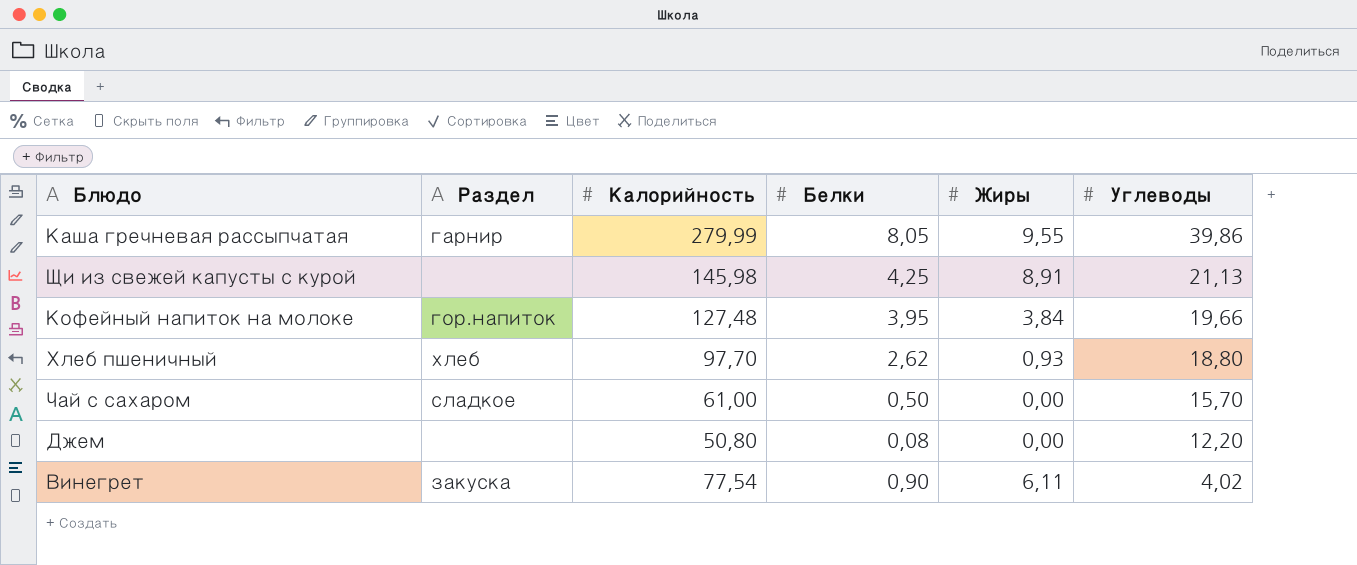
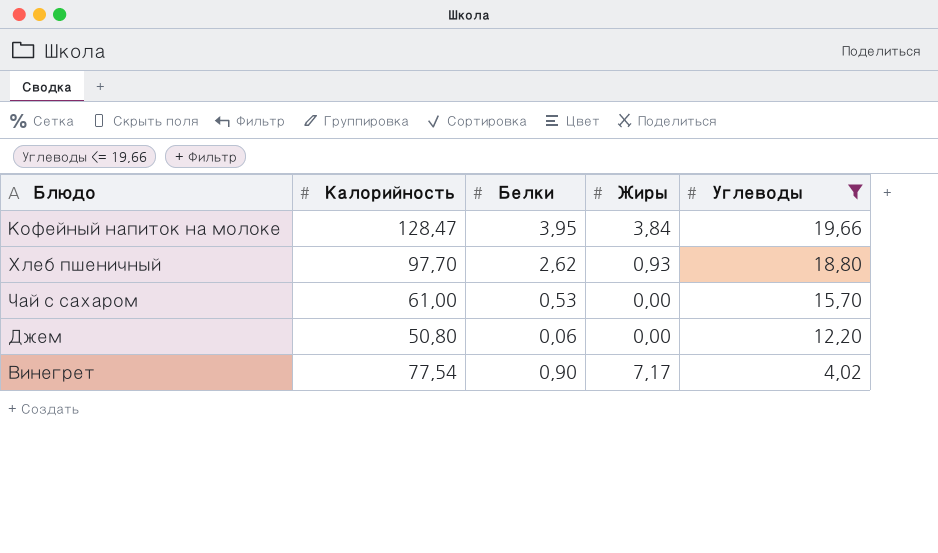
filter: none -> Углеводы <= 19,66
column Раздел | position: 2 -> none
Кофейный напиток на молоке | Калорийность: 127,48 -> 128,47
Чай с сахаром | Белки: 0,50 -> 0,53
Джем | Белки: 0,08 -> 0,06
Винегрет | Жиры: 6,11 -> 7,17

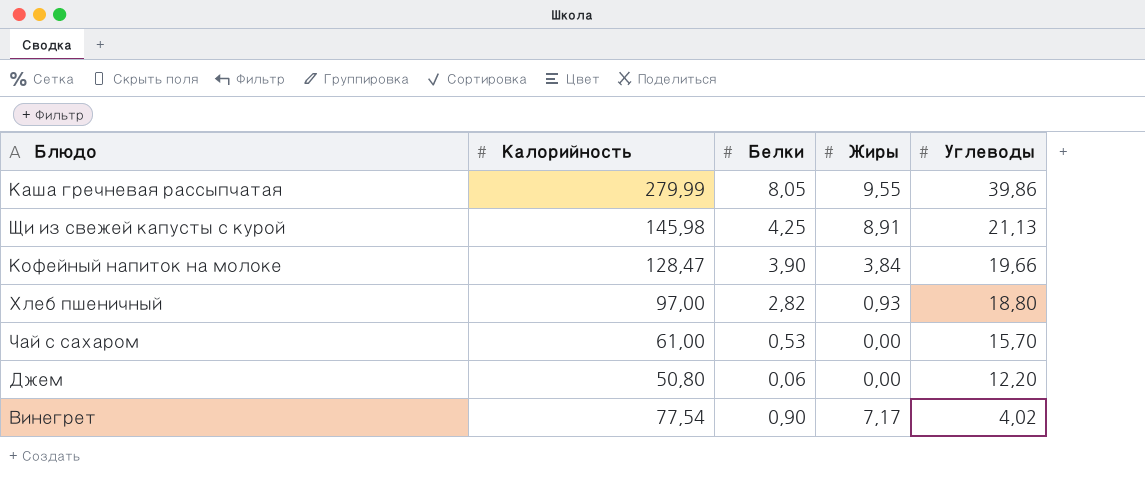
filter: Углеводы <= 19,66 -> none
Кофейный напиток на молоке | Белки: 3,95 -> 3,90
Хлеб пшеничный | Калорийность: 97,70 -> 97,00
Хлеб пшеничный | Белки: 2,62 -> 2,82

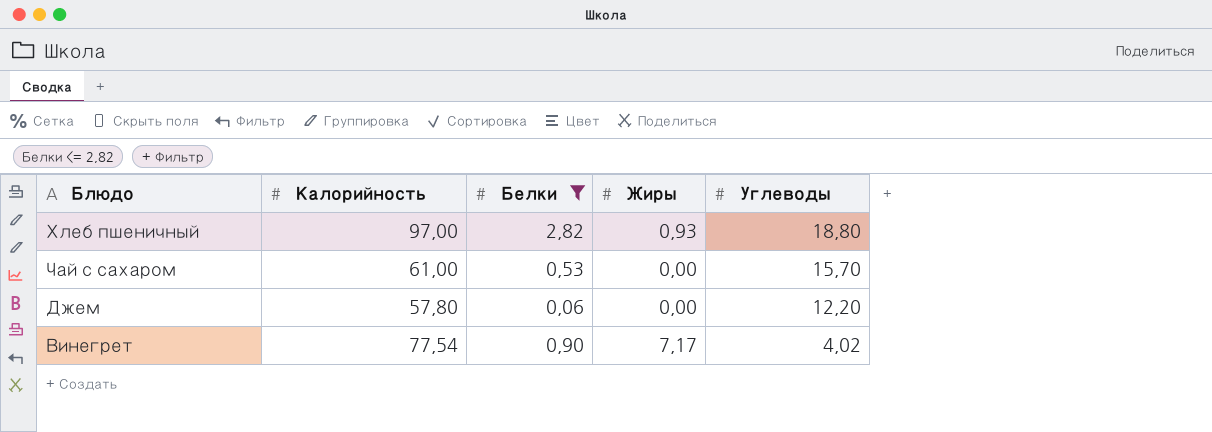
filter: none -> Белки <= 2,82
Джем | Калорийность: 50,80 -> 57,80

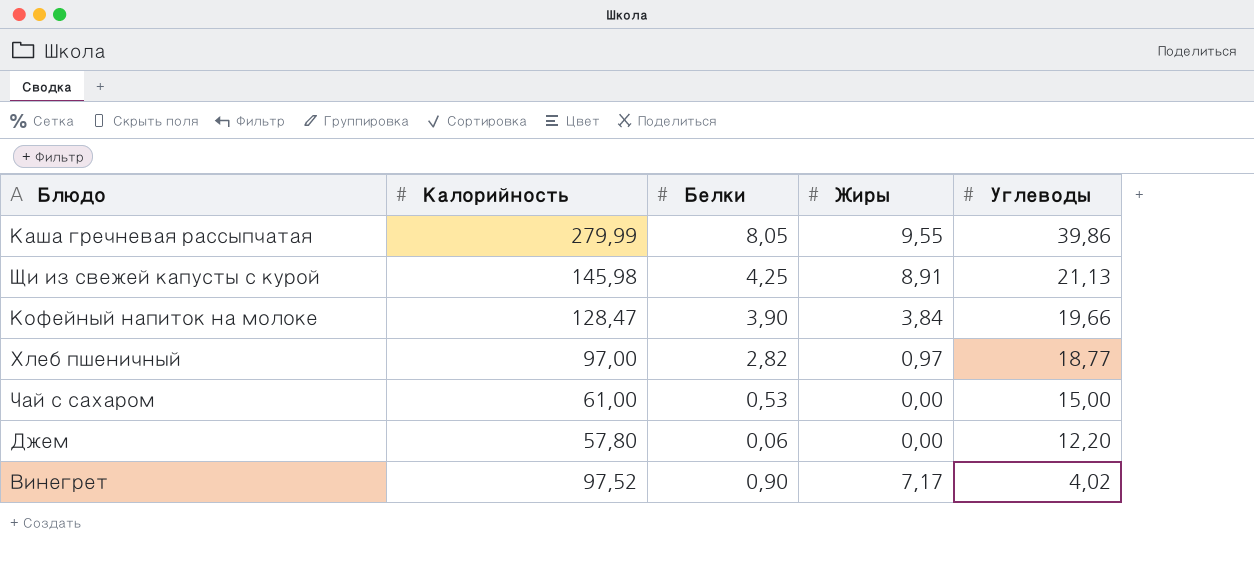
filter: Белки <= 2,82 -> none
Хлеб пшеничный | Жиры: 0,93 -> 0,97
Хлеб пшеничный | Углеводы: 18,80 -> 18,77
Чай с сахаром | Углеводы: 15,70 -> 15,00
Винегрет | Калорийность: 77,54 -> 97,52

